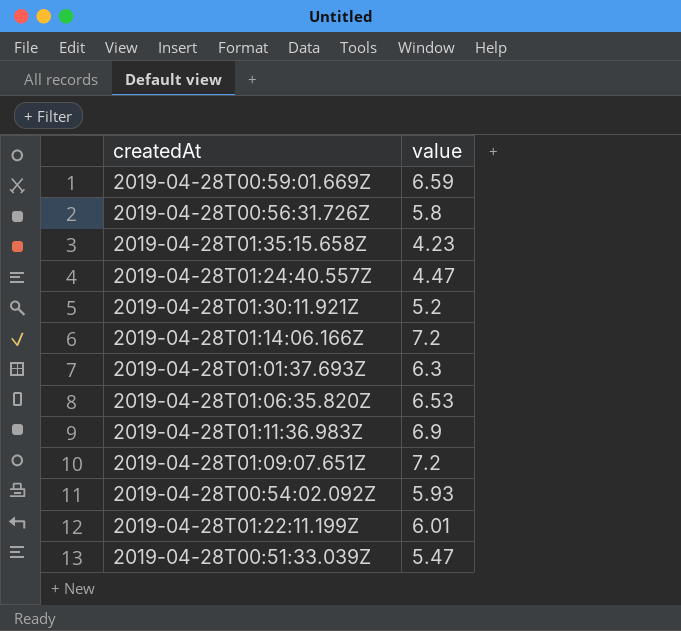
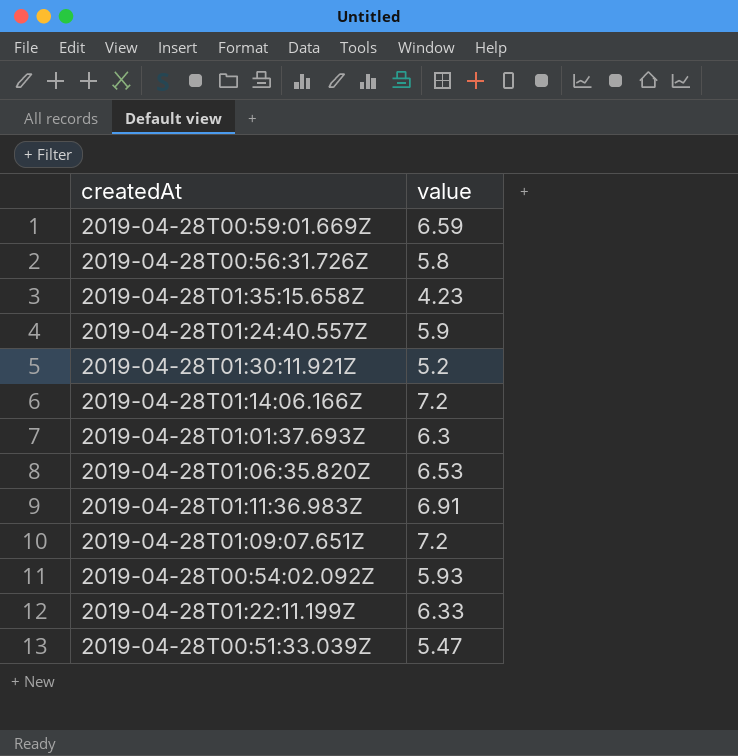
2019-04-28T01:24:40.557Z | value: 4.47 -> 5.9
2019-04-28T01:11:36.983Z | value: 6.9 -> 6.91
2019-04-28T01:22:11.199Z | value: 6.01 -> 6.33

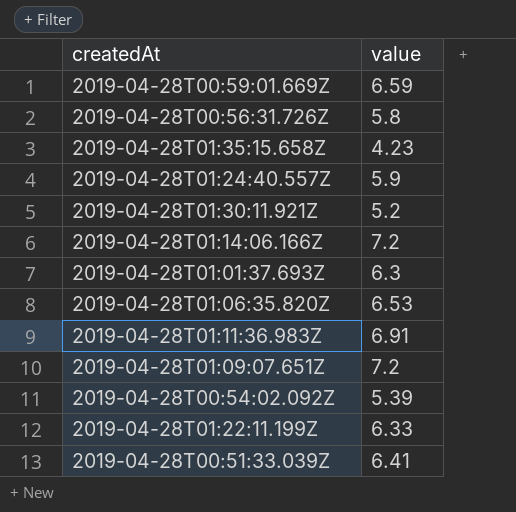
2019-04-28T00:54:02.092Z | value: 5.93 -> 5.39
2019-04-28T00:51:33.039Z | value: 5.47 -> 6.41

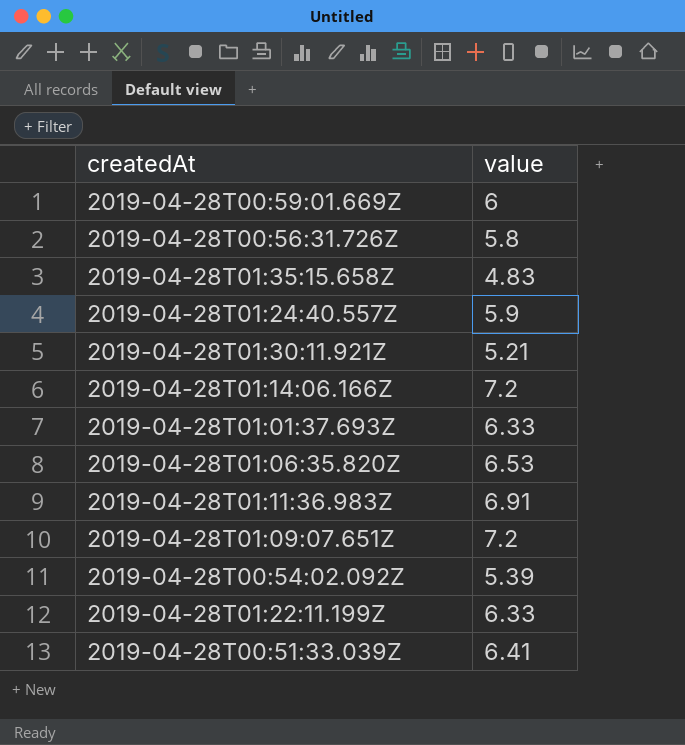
2019-04-28T00:59:01.669Z | value: 6.59 -> 6
2019-04-28T01:35:15.658Z | value: 4.23 -> 4.83
2019-04-28T01:30:11.921Z | value: 5.2 -> 5.21
2019-04-28T01:01:37.693Z | value: 6.3 -> 6.33

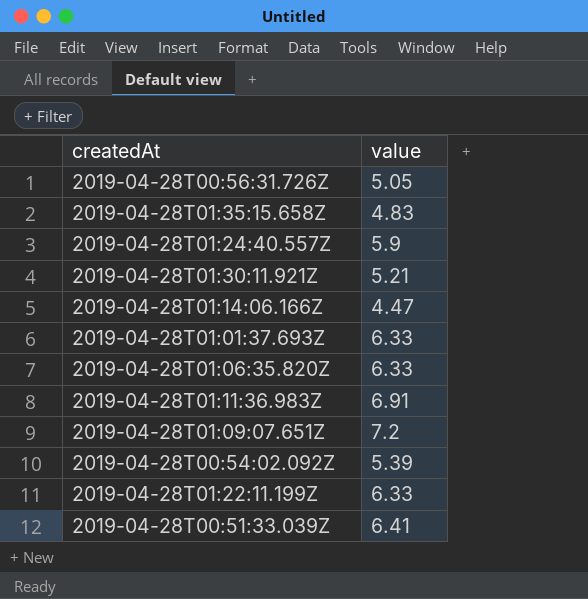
row 2019-04-28T00:59:01.669Z: 6 -> none
2019-04-28T00:56:31.726Z | value: 5.8 -> 5.05
2019-04-28T01:14:06.166Z | value: 7.2 -> 4.47
2019-04-28T01:06:35.820Z | value: 6.53 -> 6.33

